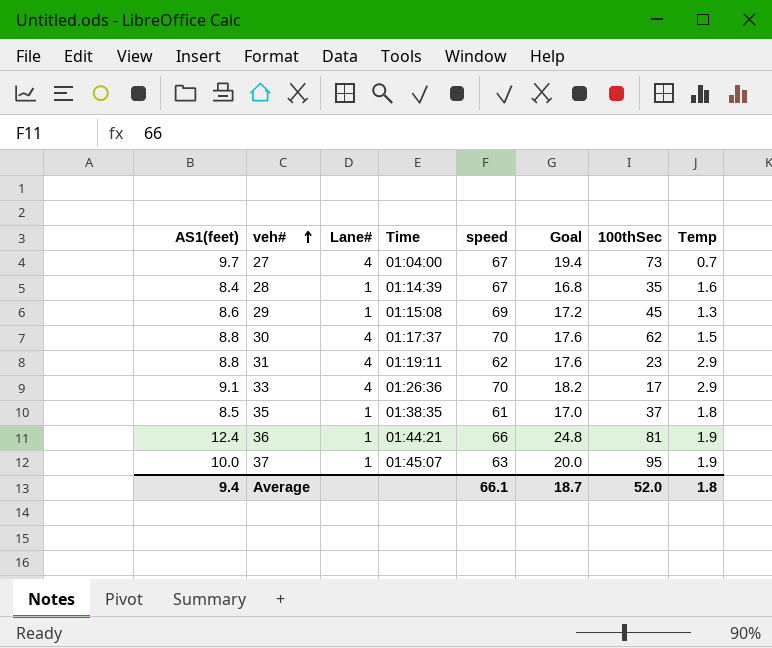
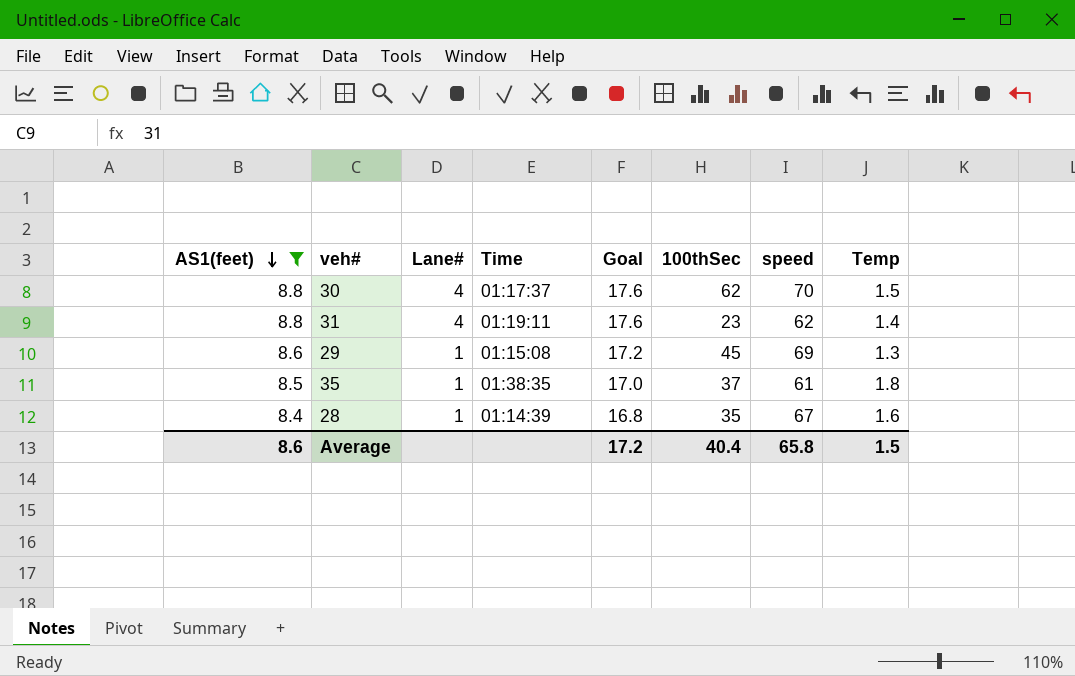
filter: none -> AS1(feet) <= 8.8
row order: veh# ascending -> AS1(feet) descending
column speed | position: 5 -> 7
31 | Temp: 2.9 -> 1.4
Average | AS1(feet): 9.4 -> 8.6
Average | Goal: 18.7 -> 17.2
Average | 100thSec: 52.0 -> 40.4
Average | speed: 66.1 -> 65.8
Average | Temp: 1.8 -> 1.5

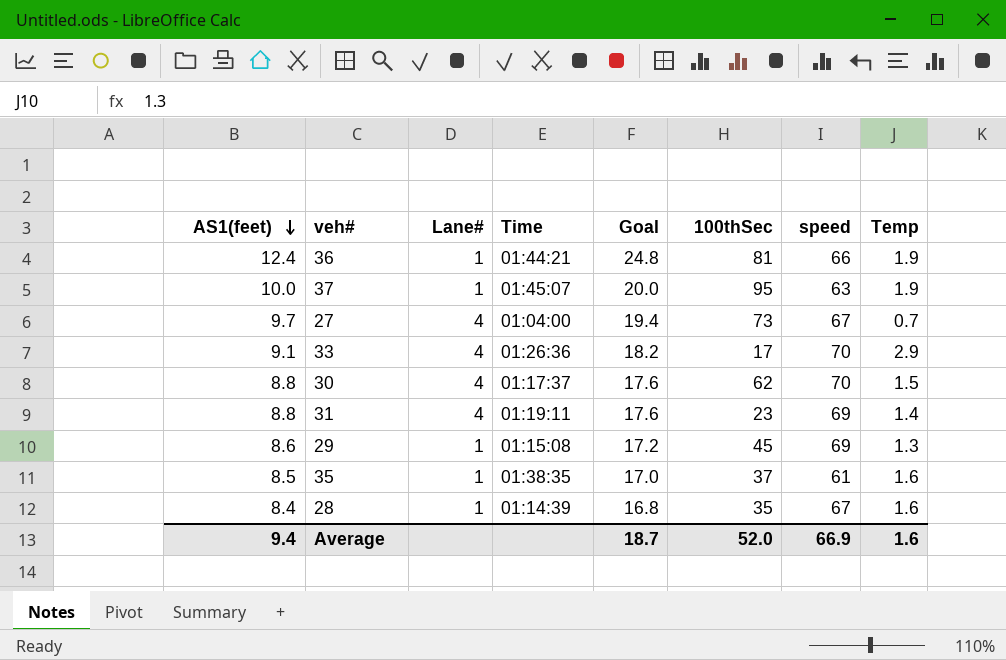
filter: AS1(feet) <= 8.8 -> none
31 | speed: 62 -> 69
35 | Temp: 1.8 -> 1.6
Average | AS1(feet): 8.6 -> 9.4
Average | Goal: 17.2 -> 18.7
Average | 100thSec: 40.4 -> 52.0
Average | speed: 65.8 -> 66.9
Average | Temp: 1.5 -> 1.6

